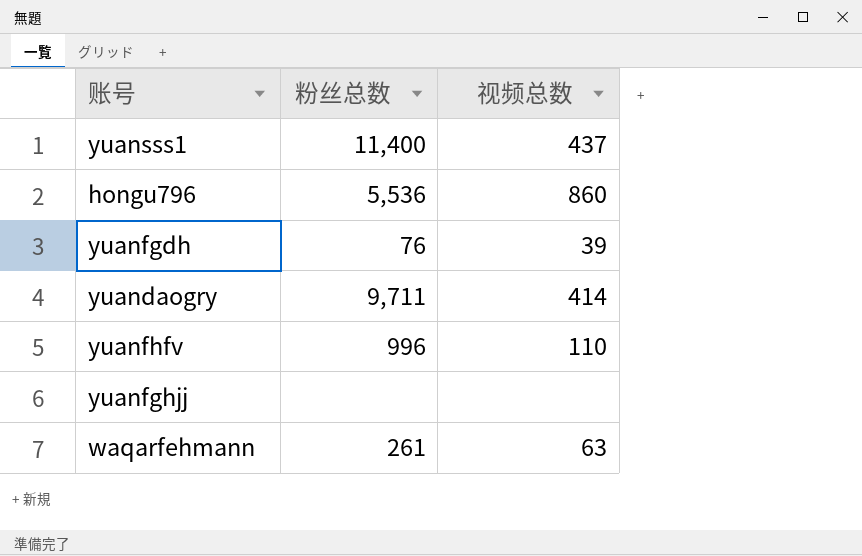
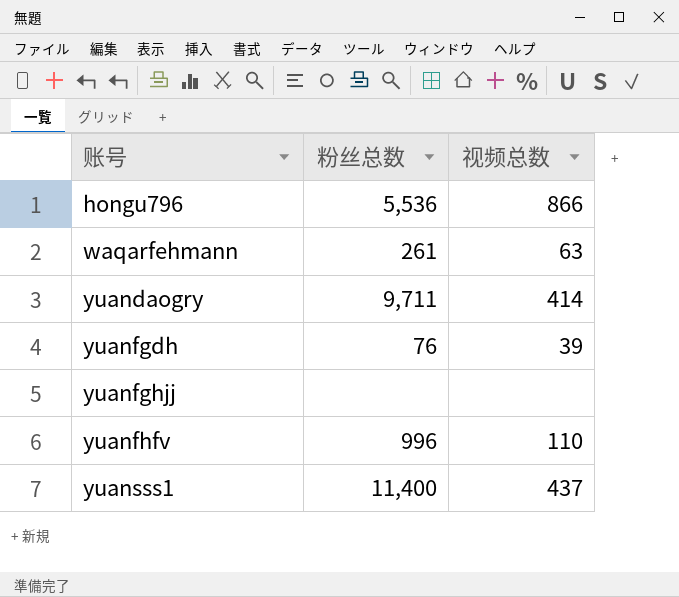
row order: none -> 账号 ascending
hongu796 | 视频总数: 860 -> 866

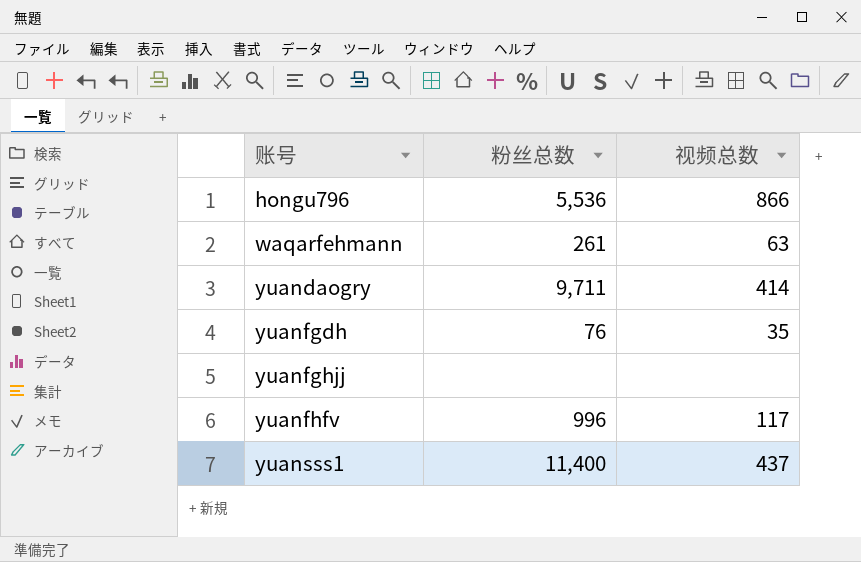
yuanfgdh | 视频总数: 39 -> 35
yuanfhfv | 视频总数: 110 -> 117

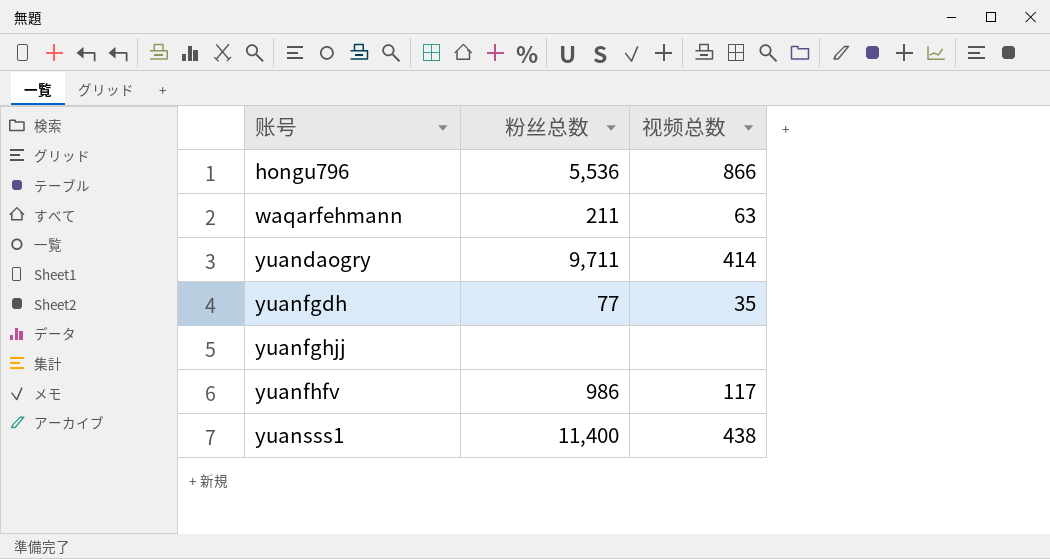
waqarfehmann | 粉丝总数: 261 -> 211
yuanfgdh | 粉丝总数: 76 -> 77
yuanfhfv | 粉丝总数: 996 -> 986
yuansss1 | 视频总数: 437 -> 438

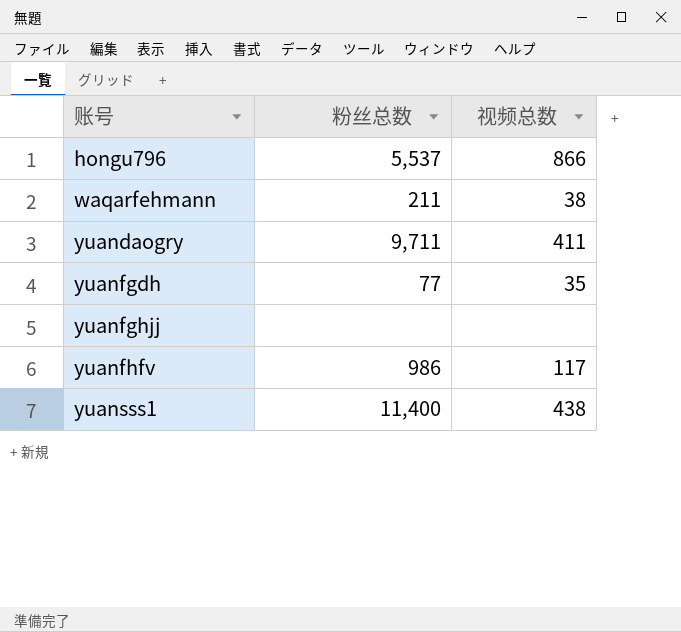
hongu796 | 粉丝总数: 5,536 -> 5,537
waqarfehmann | 视频总数: 63 -> 38
yuandaogry | 视频总数: 414 -> 411

